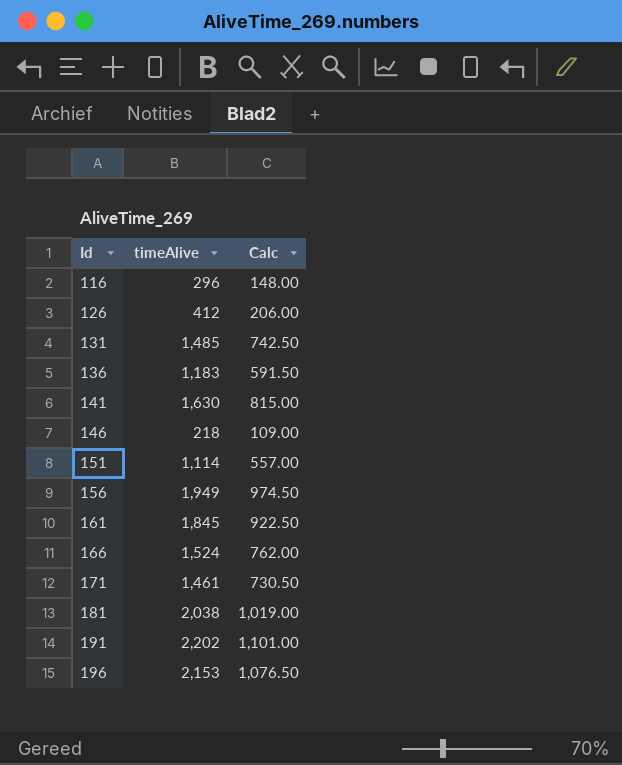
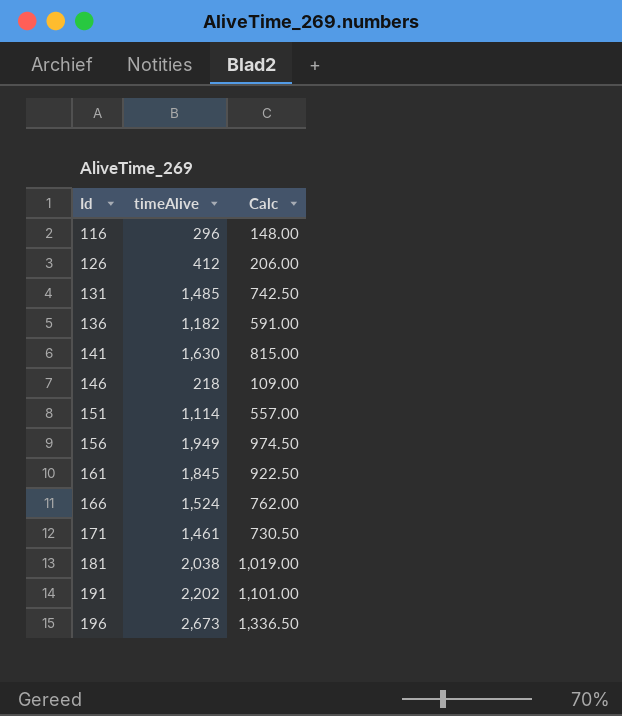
136 | timeAlive: 1,183 -> 1,182
136 | Calc: 591.50 -> 591.00
196 | timeAlive: 2,153 -> 2,673
196 | Calc: 1,076.50 -> 1,336.50

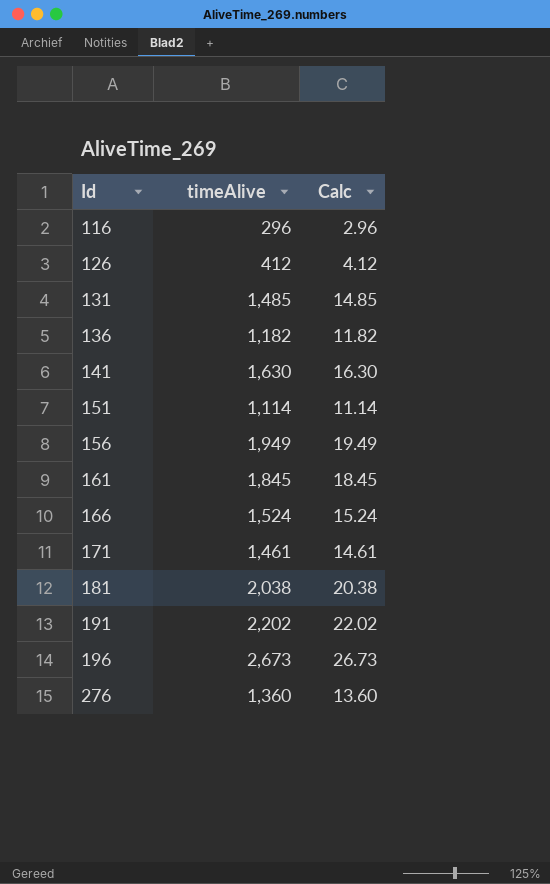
column Calc | formula: [timeAlive] * 0.5 -> [timeAlive] * 0.01
row 146: 218 | 109.00 -> none
row 276: none -> 1,360 | 13.60

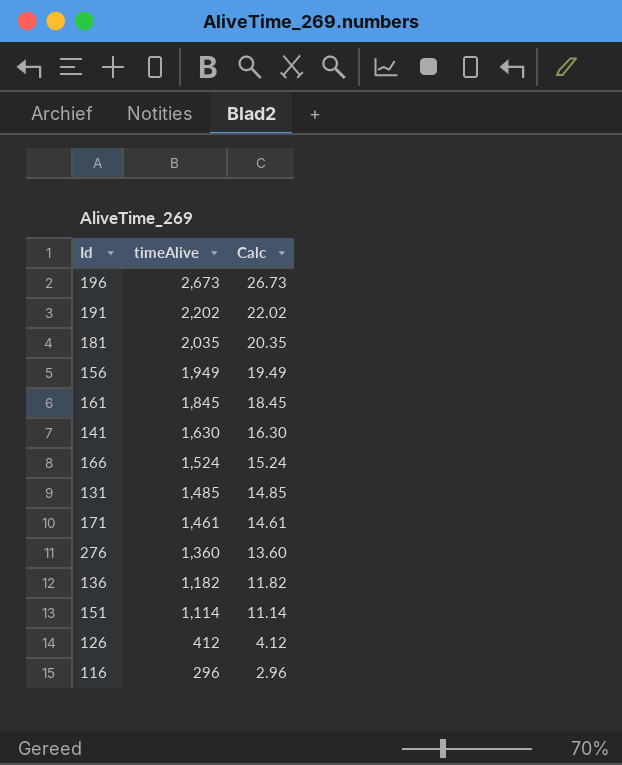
row order: Id ascending -> timeAlive descending
181 | timeAlive: 2,038 -> 2,035
181 | Calc: 20.38 -> 20.35

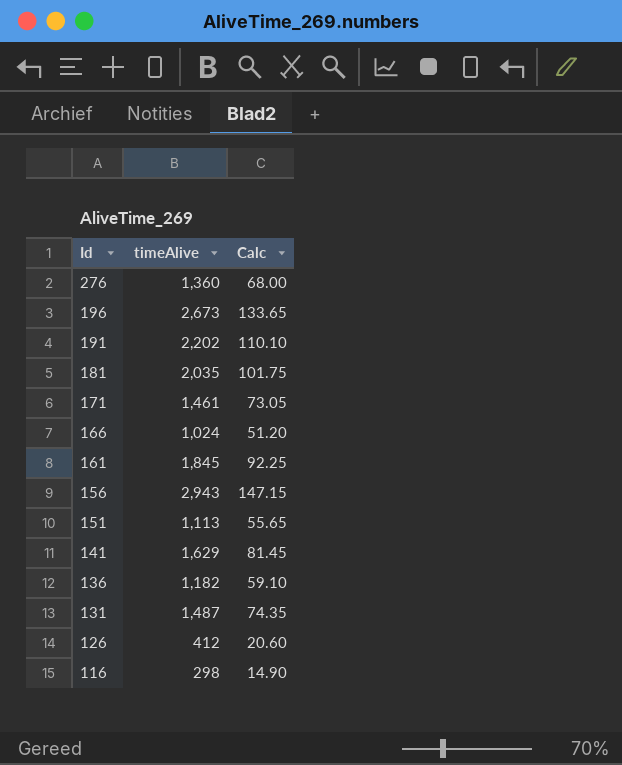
row order: timeAlive descending -> Id descending
column Calc | formula: [timeAlive] * 0.01 -> [timeAlive] * 0.05
166 | timeAlive: 1,524 -> 1,024
156 | timeAlive: 1,949 -> 2,943
151 | timeAlive: 1,114 -> 1,113
141 | timeAlive: 1,630 -> 1,629
131 | timeAlive: 1,485 -> 1,487
116 | timeAlive: 296 -> 298

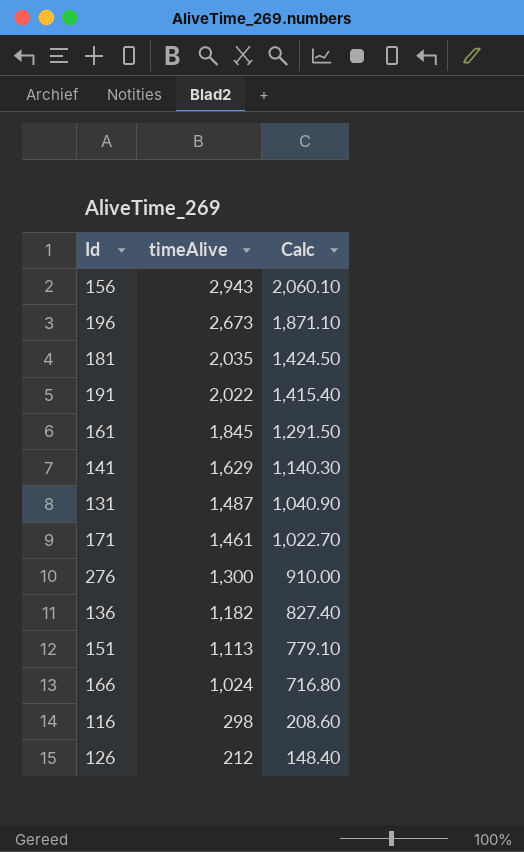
row order: Id descending -> timeAlive descending
column Calc | formula: [timeAlive] * 0.05 -> [timeAlive] * 0.7
191 | timeAlive: 2,202 -> 2,022
276 | timeAlive: 1,360 -> 1,300
126 | timeAlive: 412 -> 212

